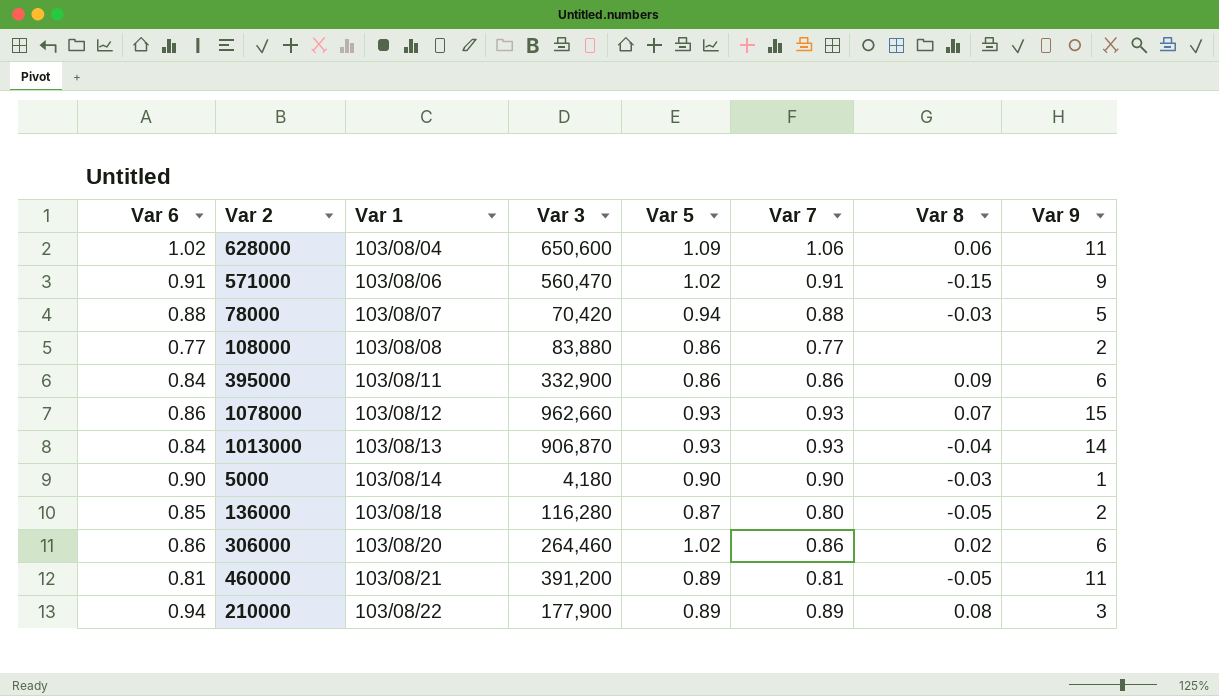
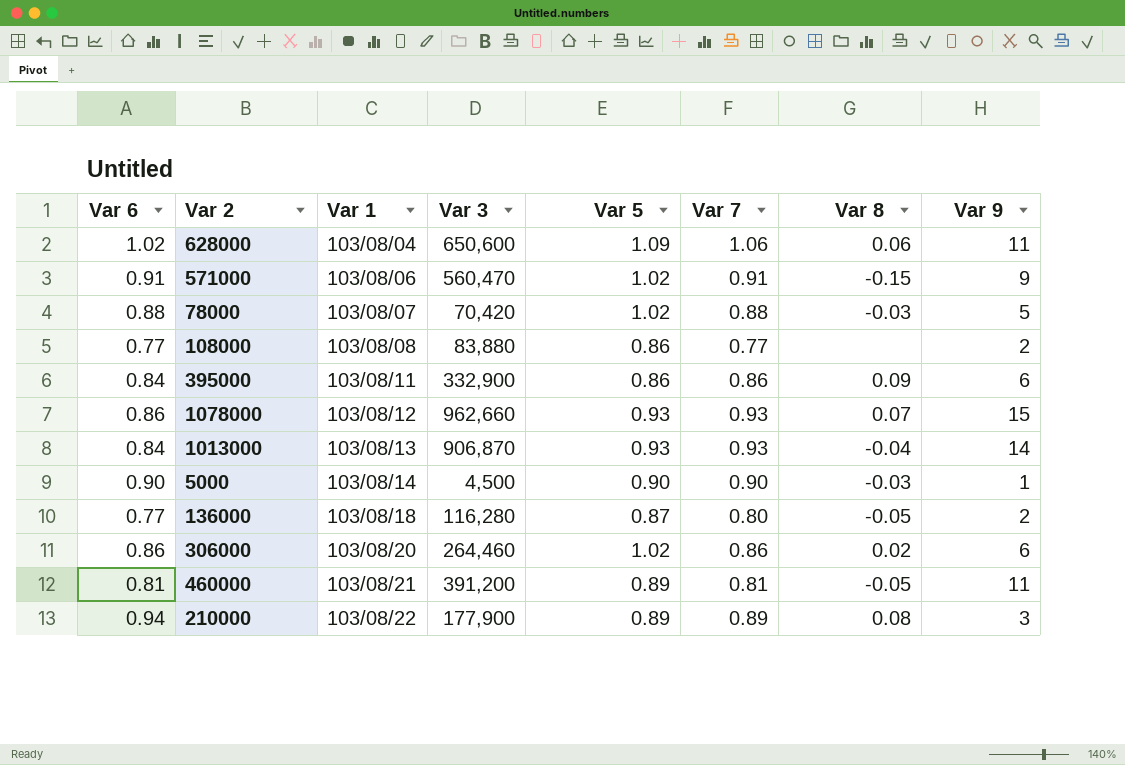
78000 | Var 5: 0.94 -> 1.02
5000 | Var 3: 4,180 -> 4,500
136000 | Var 6: 0.85 -> 0.77

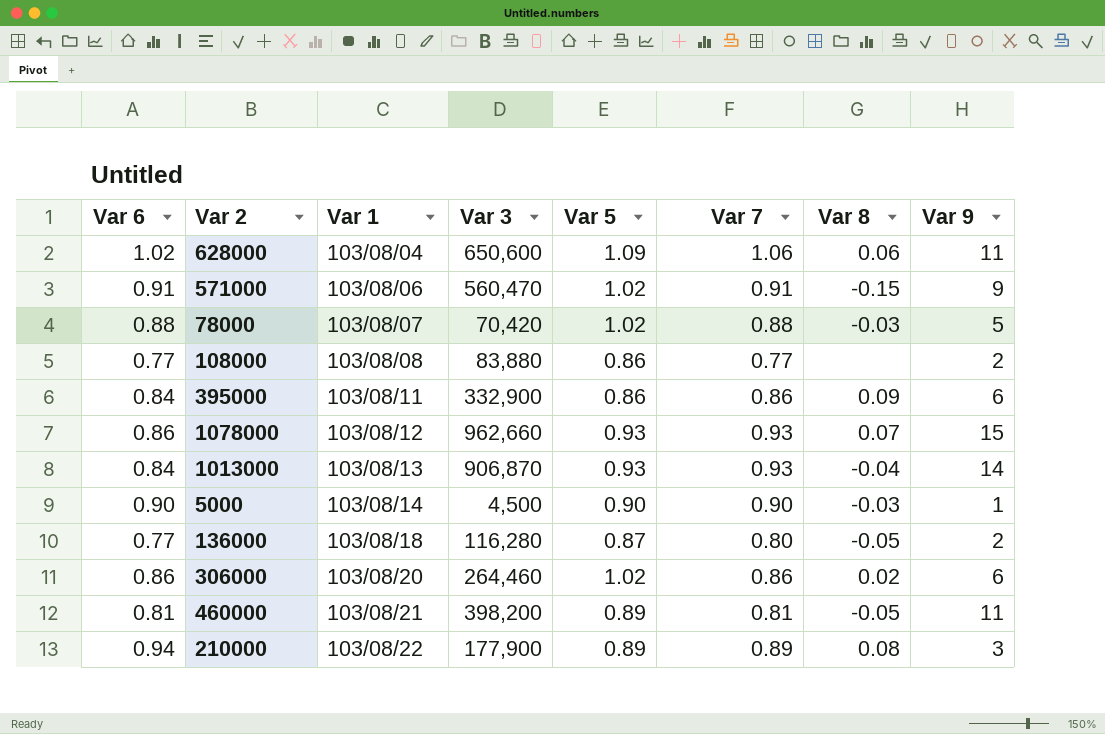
460000 | Var 3: 391,200 -> 398,200

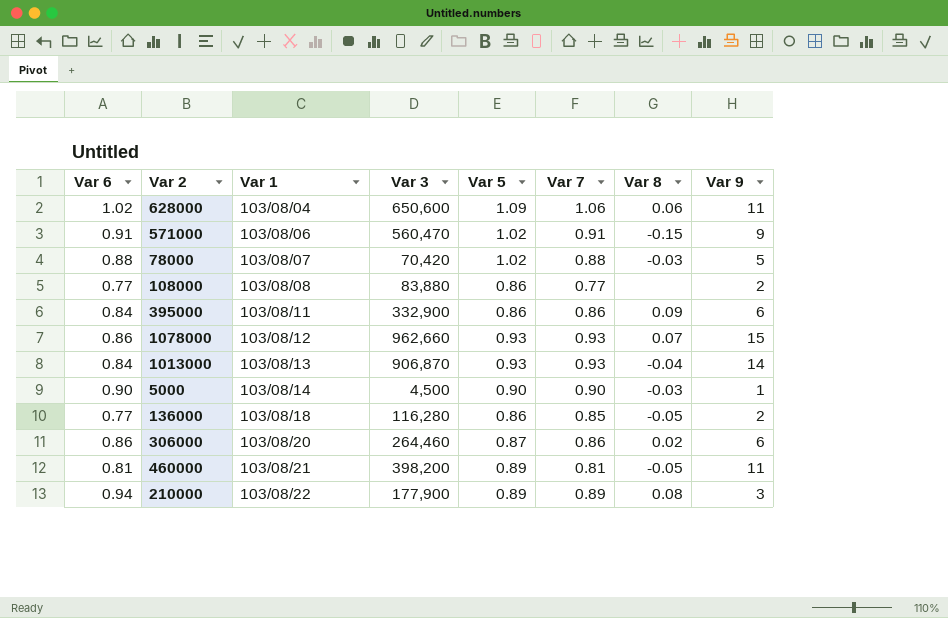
136000 | Var 5: 0.87 -> 0.86
136000 | Var 7: 0.80 -> 0.85
306000 | Var 5: 1.02 -> 0.87

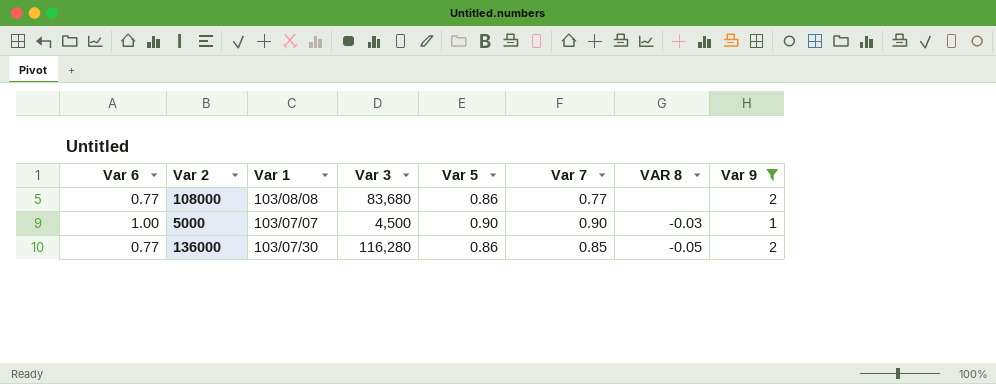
filter: none -> Var 9 <= 2
column name: Var 8 -> VAR 8
108000 | Var 3: 83,880 -> 83,680
5000 | Var 6: 0.90 -> 1.00
5000 | Var 1: 103/08/14 -> 103/07/07
136000 | Var 1: 103/08/18 -> 103/07/30

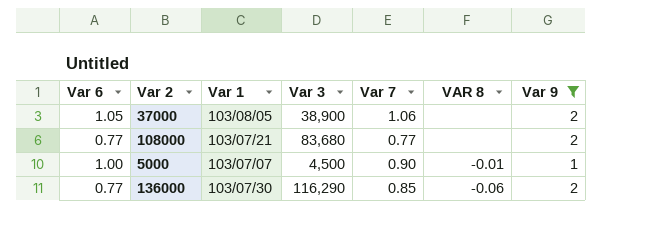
column Var 5 | position: 5 -> none
row 37000: none -> 1.05 | 103/08/05 | 38,900 | 1.06 | none | 2
108000 | Var 1: 103/08/08 -> 103/07/21
5000 | VAR 8: -0.03 -> -0.01
136000 | Var 3: 116,280 -> 116,290
136000 | VAR 8: -0.05 -> -0.06

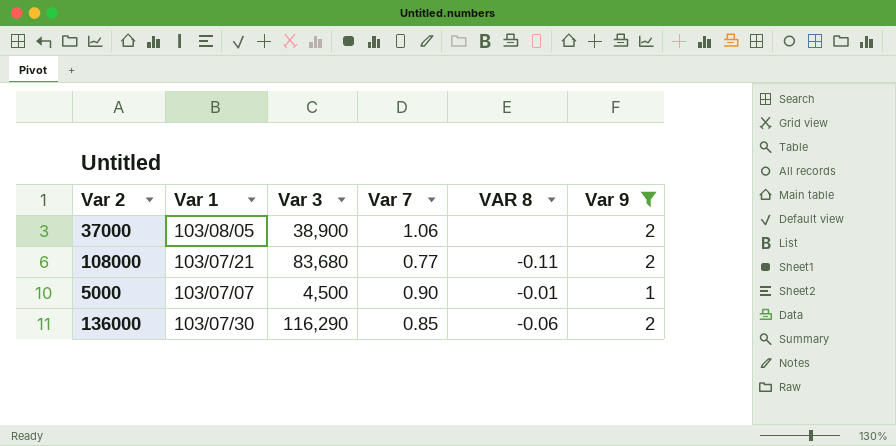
column Var 6 | position: 1 -> none
108000 | VAR 8: none -> -0.11

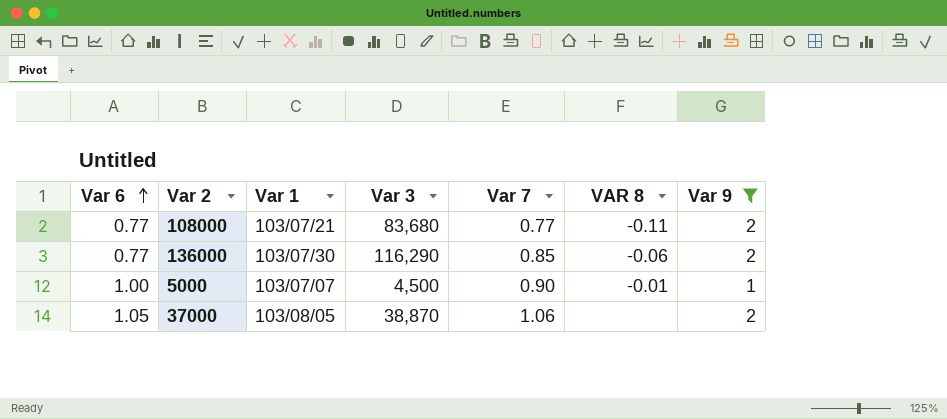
row order: none -> Var 6 ascending
column Var 6 | position: none -> 1
37000 | Var 3: 38,900 -> 38,870

